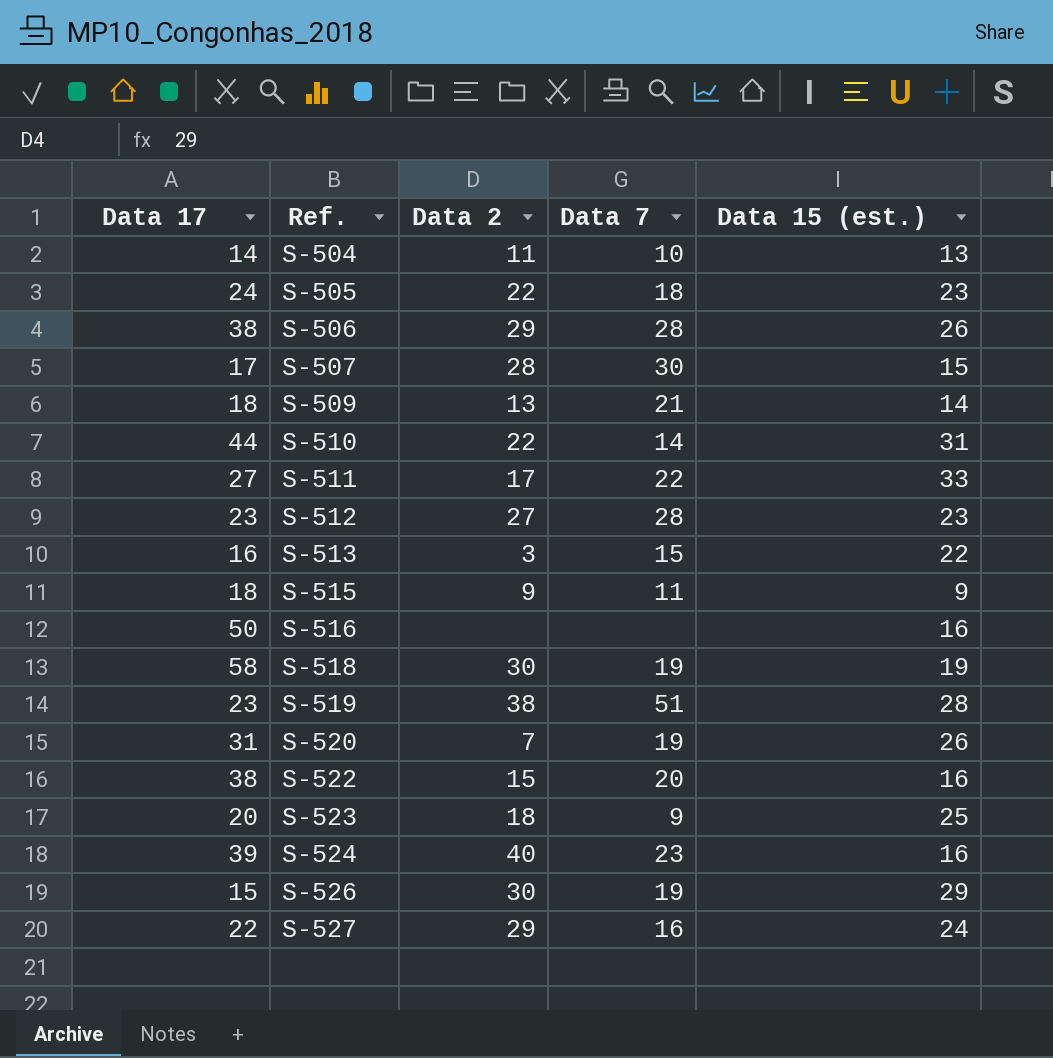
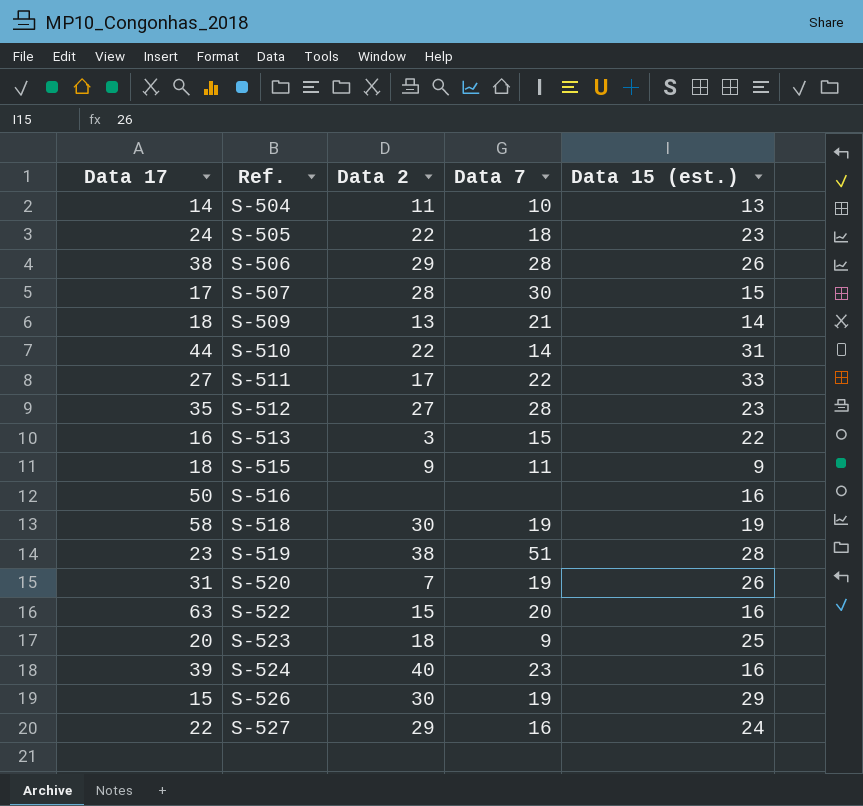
S-512 | Data 17: 23 -> 35
S-522 | Data 17: 38 -> 63

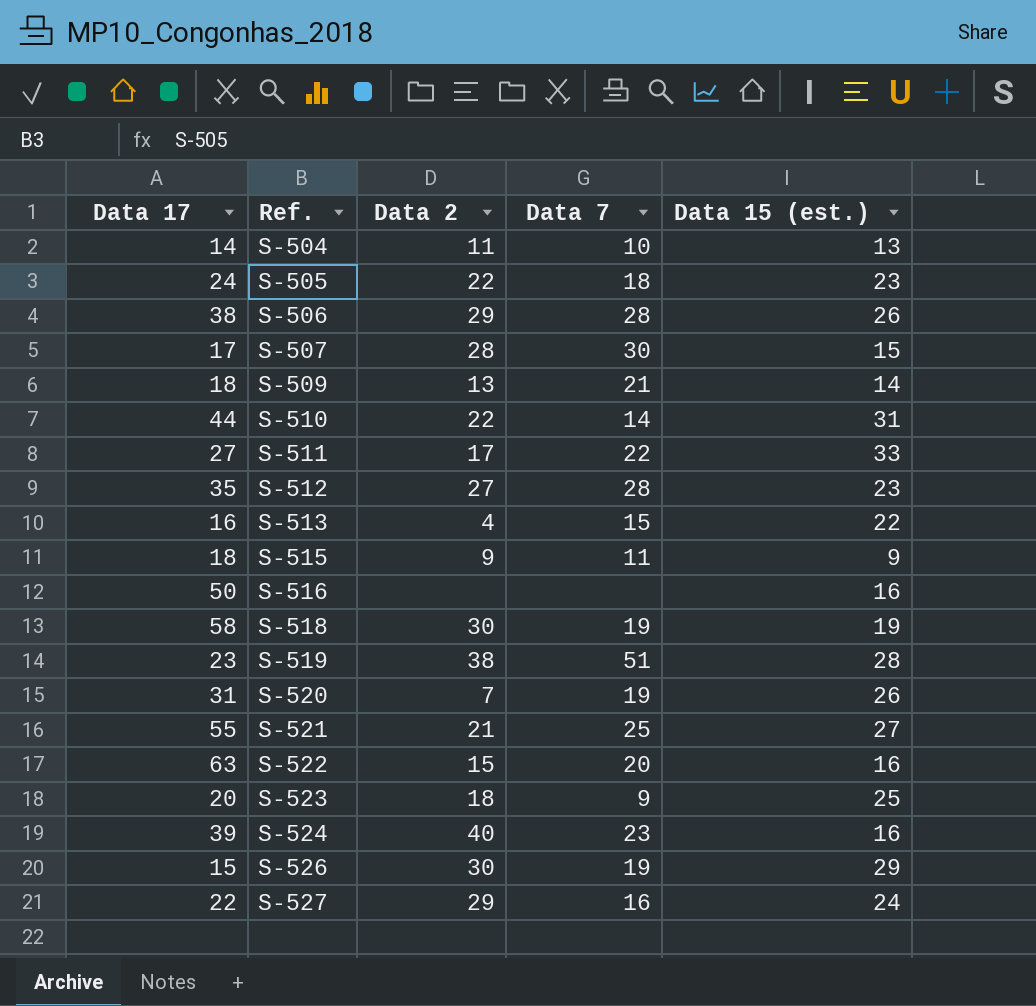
S-513 | Data 2: 3 -> 4
row S-521: none -> 55 | 21 | 25 | 27

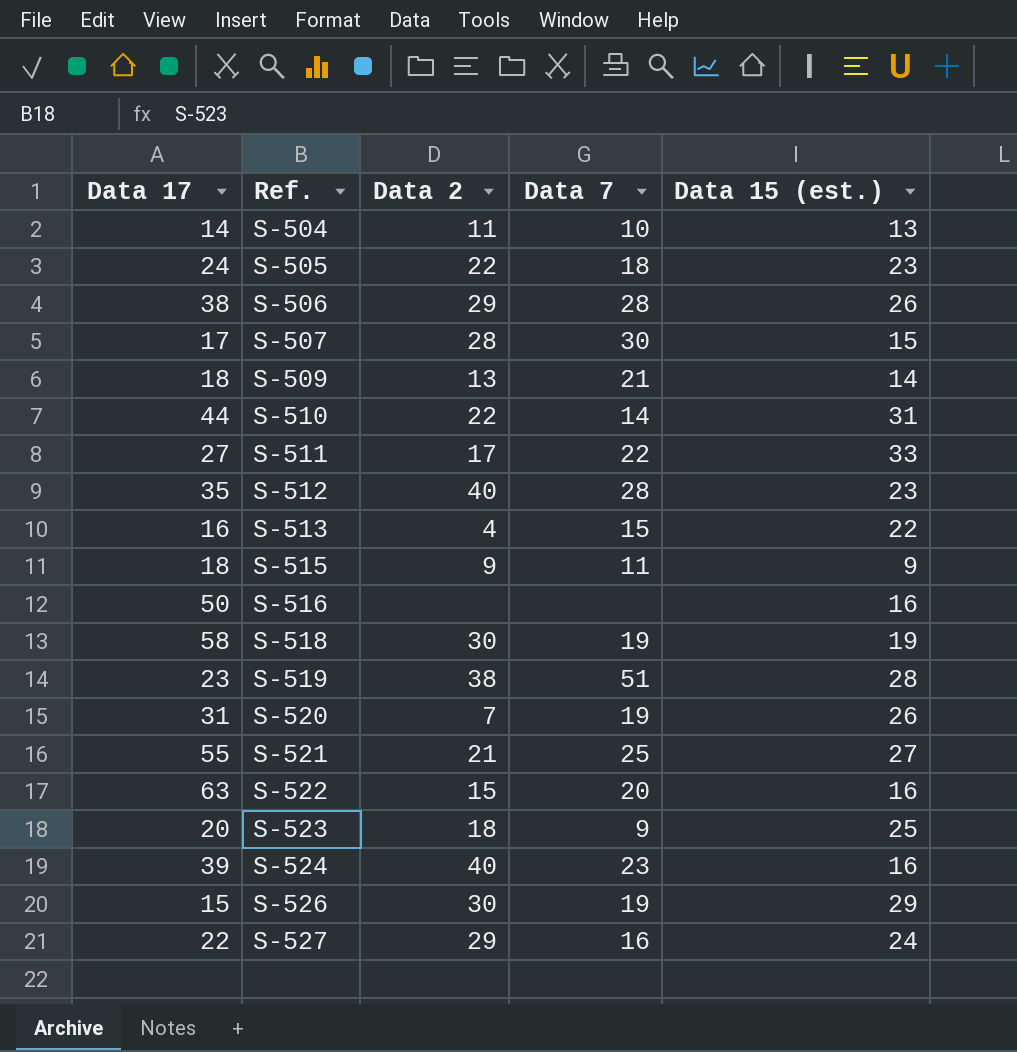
S-512 | Data 2: 27 -> 40

